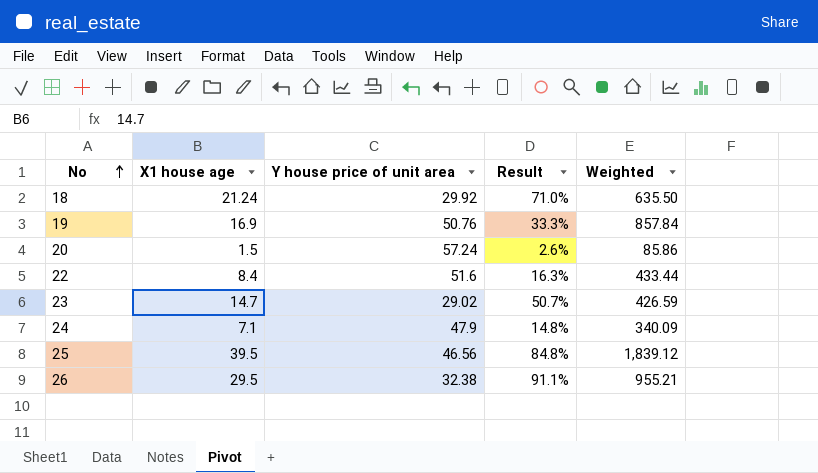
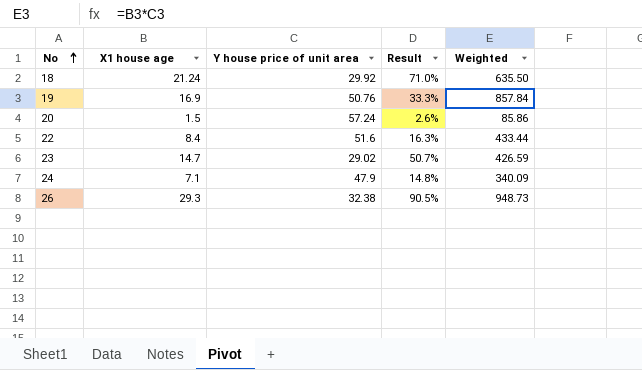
row 25: 39.5 | 46.56 | 84.8% | 1,839.12 -> none
26 | X1 house age: 29.5 -> 29.3
26 | Result: 91.1% -> 90.5%
26 | Weighted: 955.21 -> 948.73

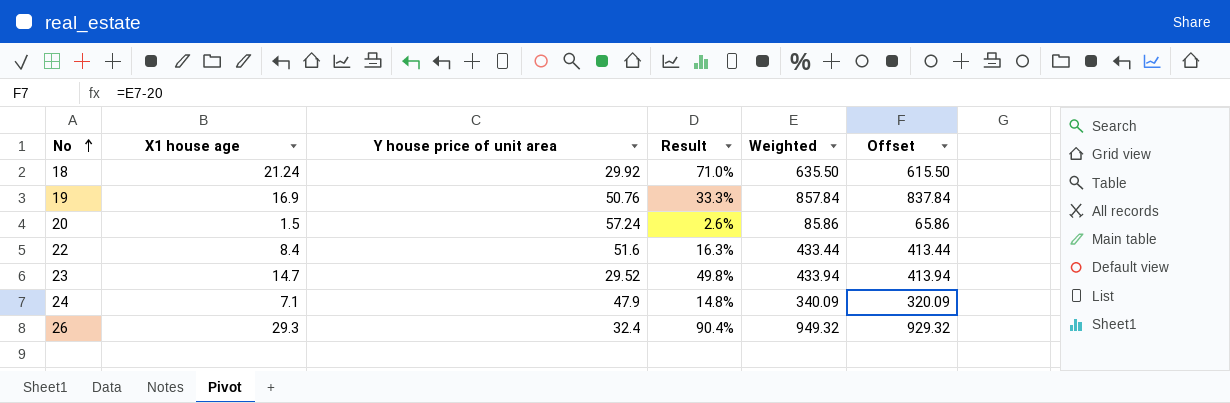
column Offset | formula: none -> [Weighted] - 20
23 | Y house price of unit area: 29.02 -> 29.52
23 | Result: 50.7% -> 49.8%
23 | Weighted: 426.59 -> 433.94
26 | Y house price of unit area: 32.38 -> 32.4
26 | Result: 90.5% -> 90.4%
26 | Weighted: 948.73 -> 949.32

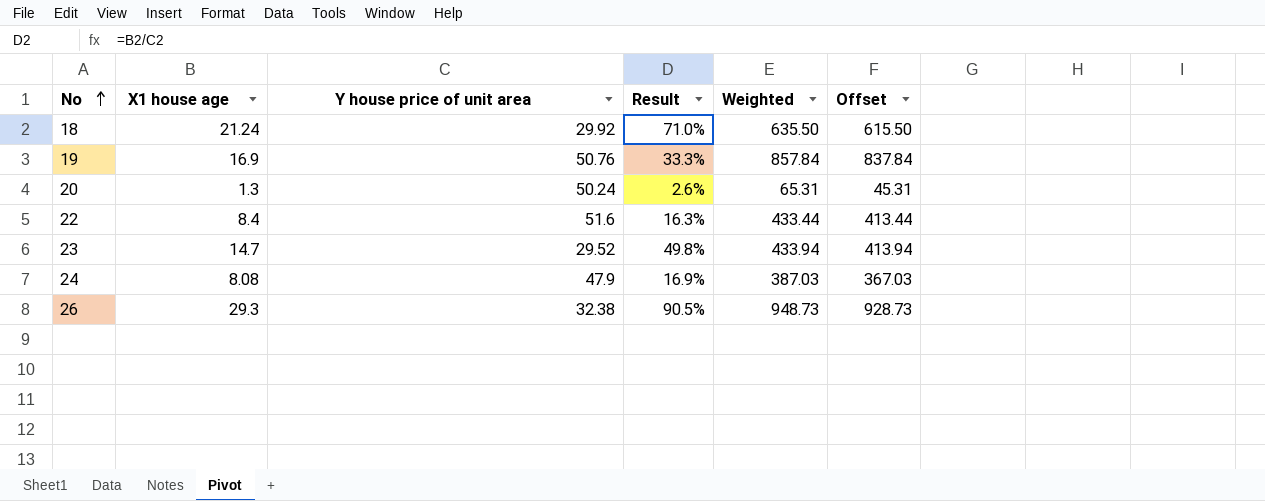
20 | X1 house age: 1.5 -> 1.3
20 | Y house price of unit area: 57.24 -> 50.24
20 | Weighted: 85.86 -> 65.31
20 | Offset: 65.86 -> 45.31
24 | X1 house age: 7.1 -> 8.08
24 | Result: 14.8% -> 16.9%
24 | Weighted: 340.09 -> 387.03
24 | Offset: 320.09 -> 367.03
26 | Y house price of unit area: 32.4 -> 32.38
26 | Result: 90.4% -> 90.5%
26 | Weighted: 949.32 -> 948.73
26 | Offset: 929.32 -> 928.73

